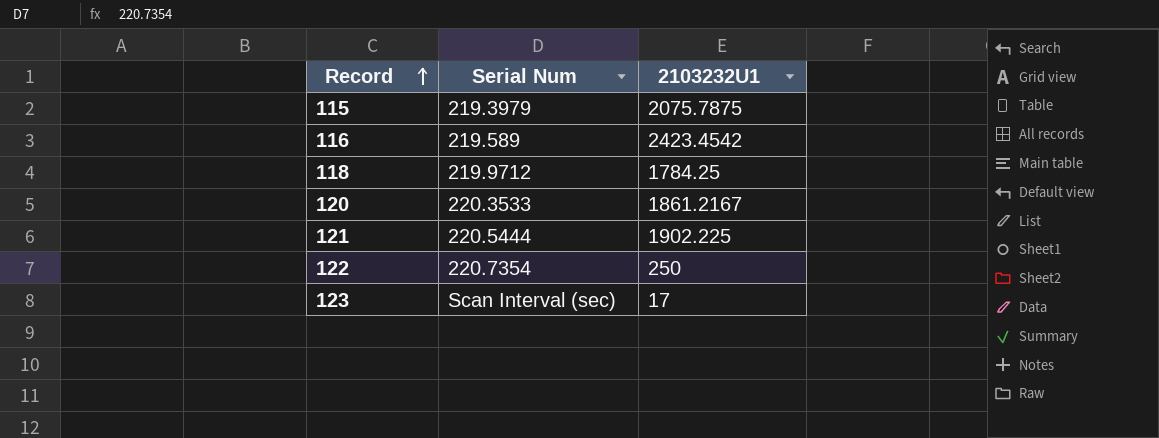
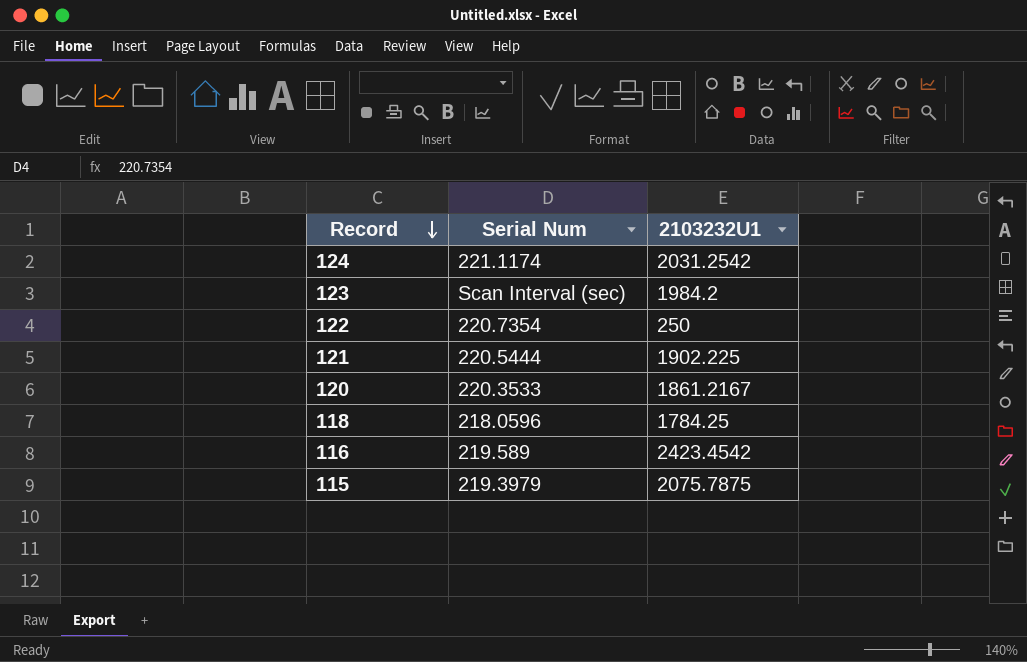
row order: Record ascending -> Record descending
row 124: none -> 221.1174 | 2031.2542
123 | 2103232U1: 17 -> 1984.2
118 | Serial Num: 219.9712 -> 218.0596

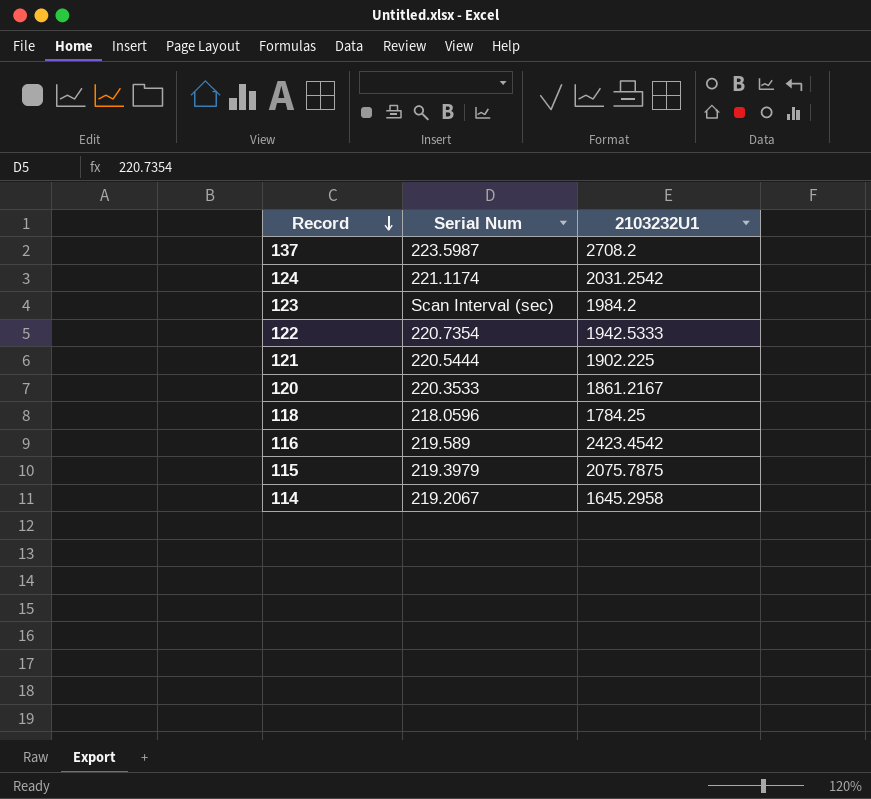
row 137: none -> 223.5987 | 2708.2
122 | 2103232U1: 250 -> 1942.5333
row 114: none -> 219.2067 | 1645.2958

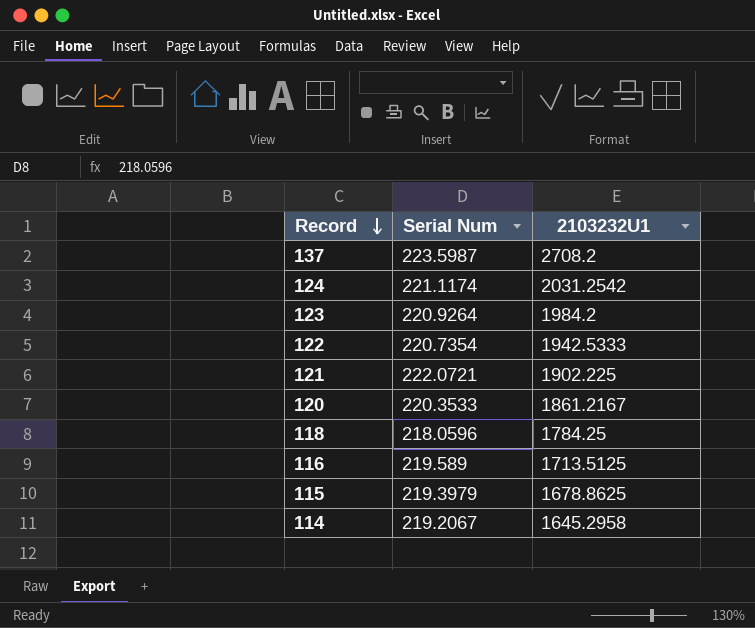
123 | Serial Num: Scan Interval (sec) -> 220.9264
121 | Serial Num: 220.5444 -> 222.0721
116 | 2103232U1: 2423.4542 -> 1713.5125
115 | 2103232U1: 2075.7875 -> 1678.8625

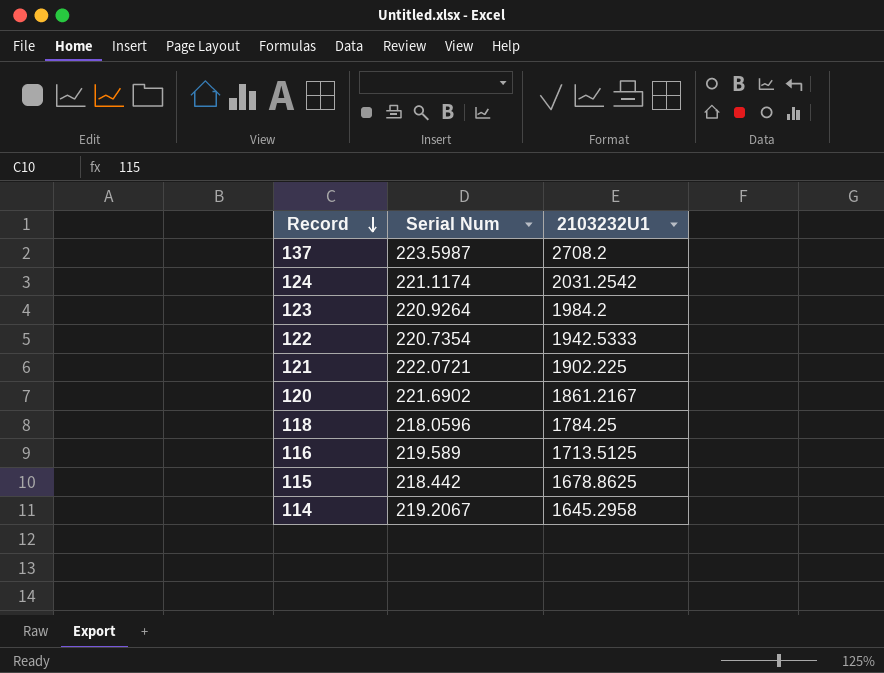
120 | Serial Num: 220.3533 -> 221.6902
115 | Serial Num: 219.3979 -> 218.442

